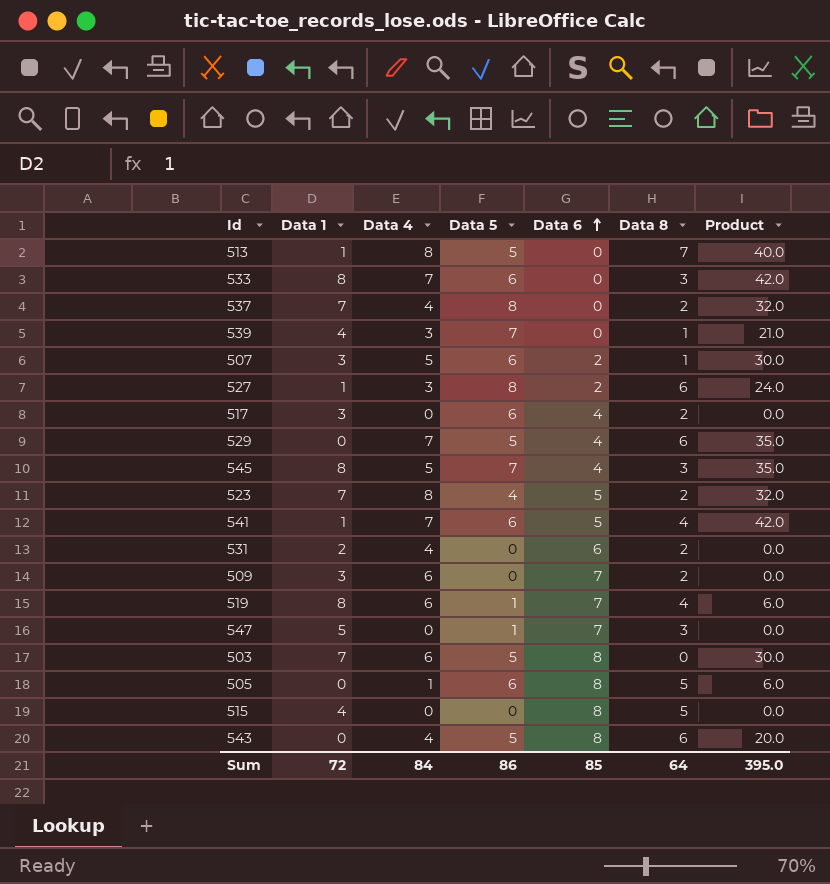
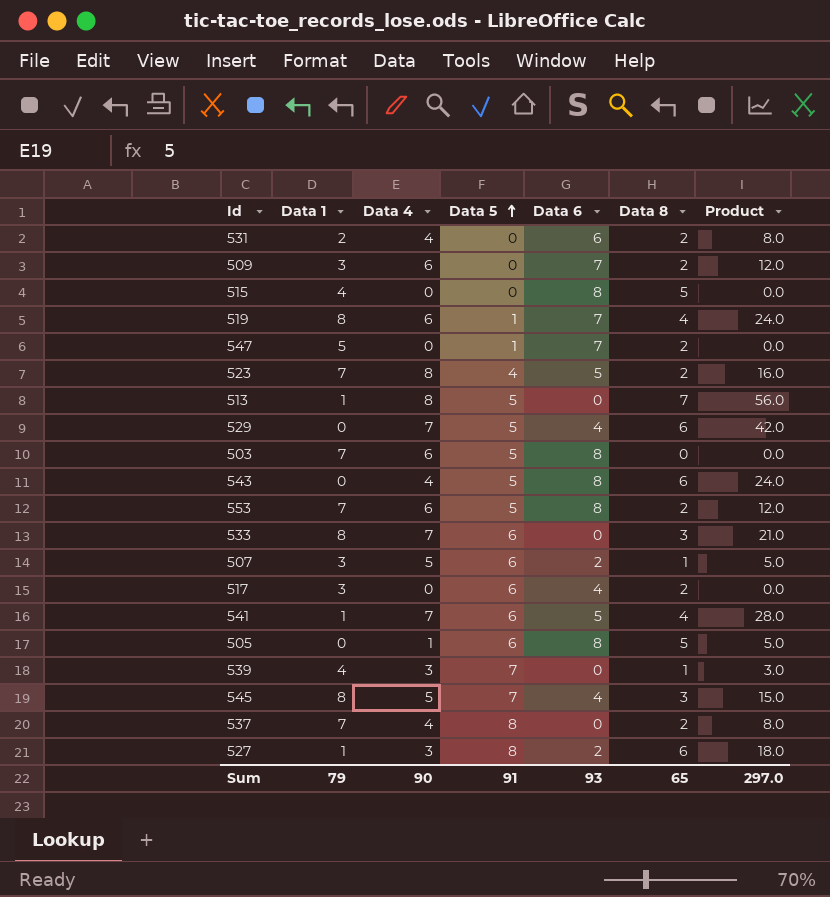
row order: Data 6 ascending -> Data 5 ascending
column Product | formula: [Data 4] * [Data 5] -> [Data 4] * [Data 8]
547 | Data 8: 3 -> 2
row 553: none -> 7 | 6 | 5 | 8 | 2 | 12.0
Sum | Data 1: 72 -> 79
Sum | Data 4: 84 -> 90
Sum | Data 5: 86 -> 91
Sum | Data 6: 85 -> 93
Sum | Data 8: 64 -> 65
Sum | Product: 395.0 -> 297.0

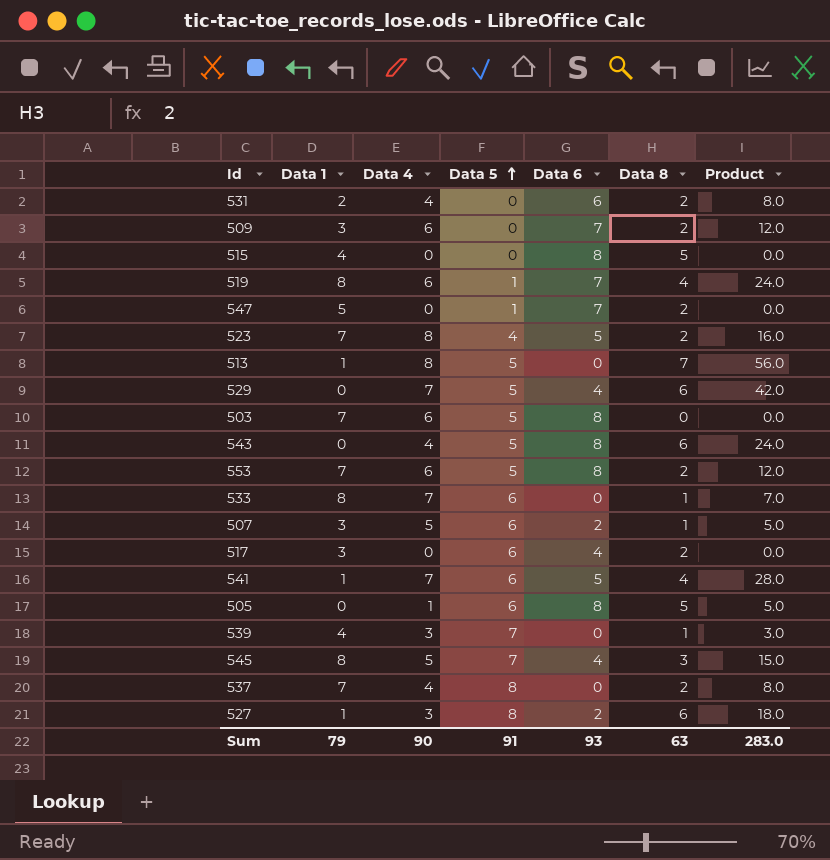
533 | Data 8: 3 -> 1
533 | Product: 21.0 -> 7.0
Sum | Data 8: 65 -> 63
Sum | Product: 297.0 -> 283.0

